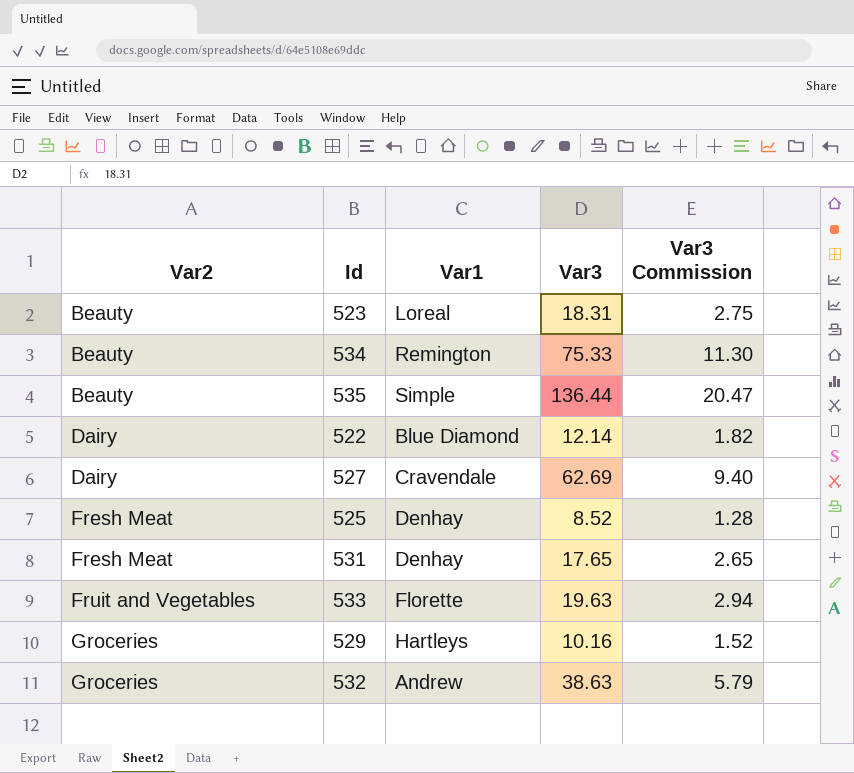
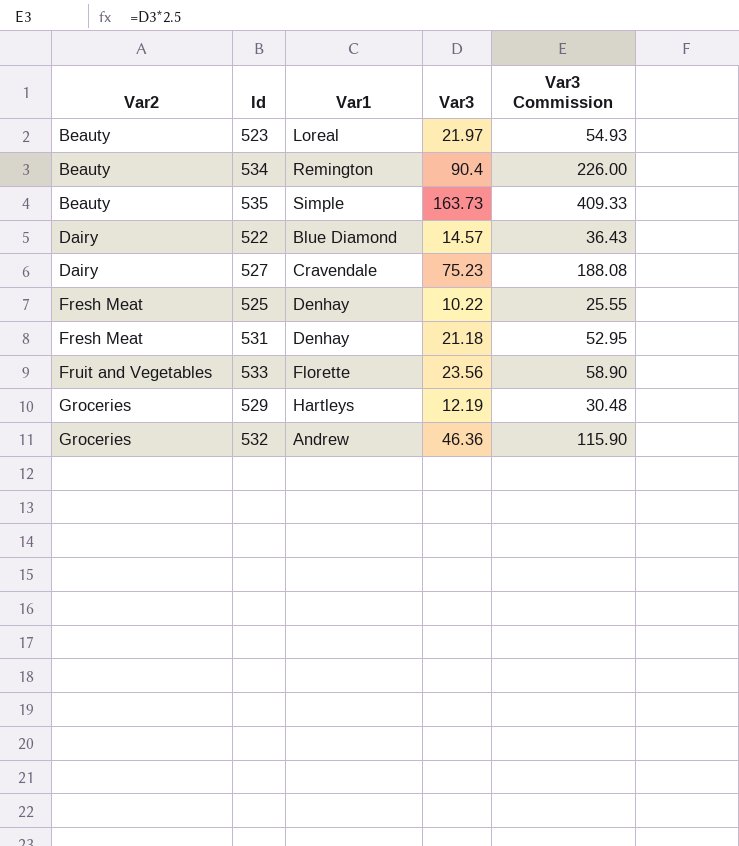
column Var3 Commission | formula: [Var3] * 0.15 -> [Var3] * 2.5
523 | Var3: 18.31 -> 21.97
534 | Var3: 75.33 -> 90.4
535 | Var3: 136.44 -> 163.73
522 | Var3: 12.14 -> 14.57
527 | Var3: 62.69 -> 75.23
525 | Var3: 8.52 -> 10.22
531 | Var3: 17.65 -> 21.18
533 | Var3: 19.63 -> 23.56
529 | Var3: 10.16 -> 12.19
532 | Var3: 38.63 -> 46.36

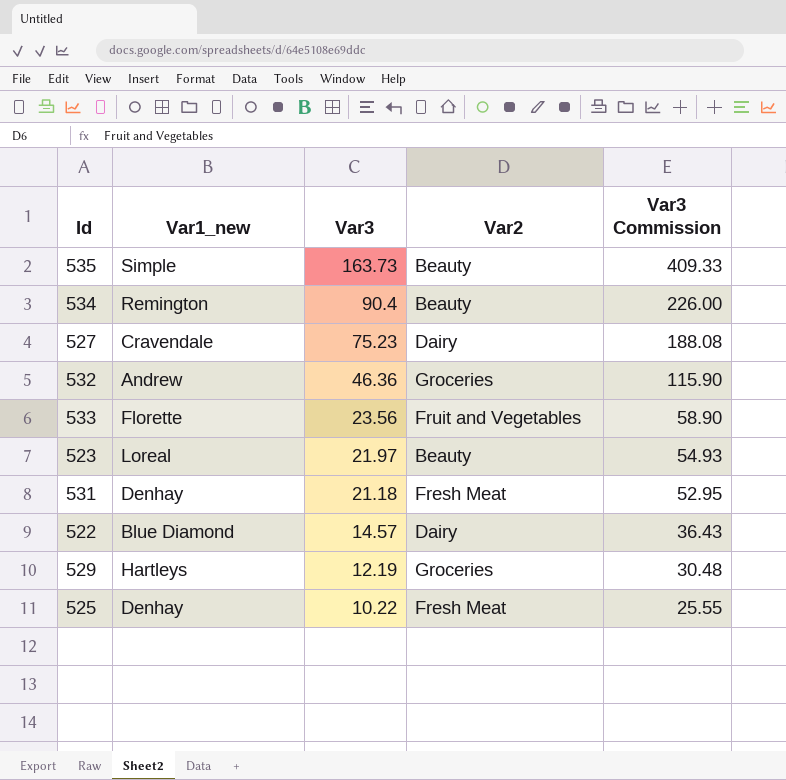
row order: Var2 ascending -> Var3 descending
column name: Var1 -> Var1_new
column Var2 | position: 1 -> 4

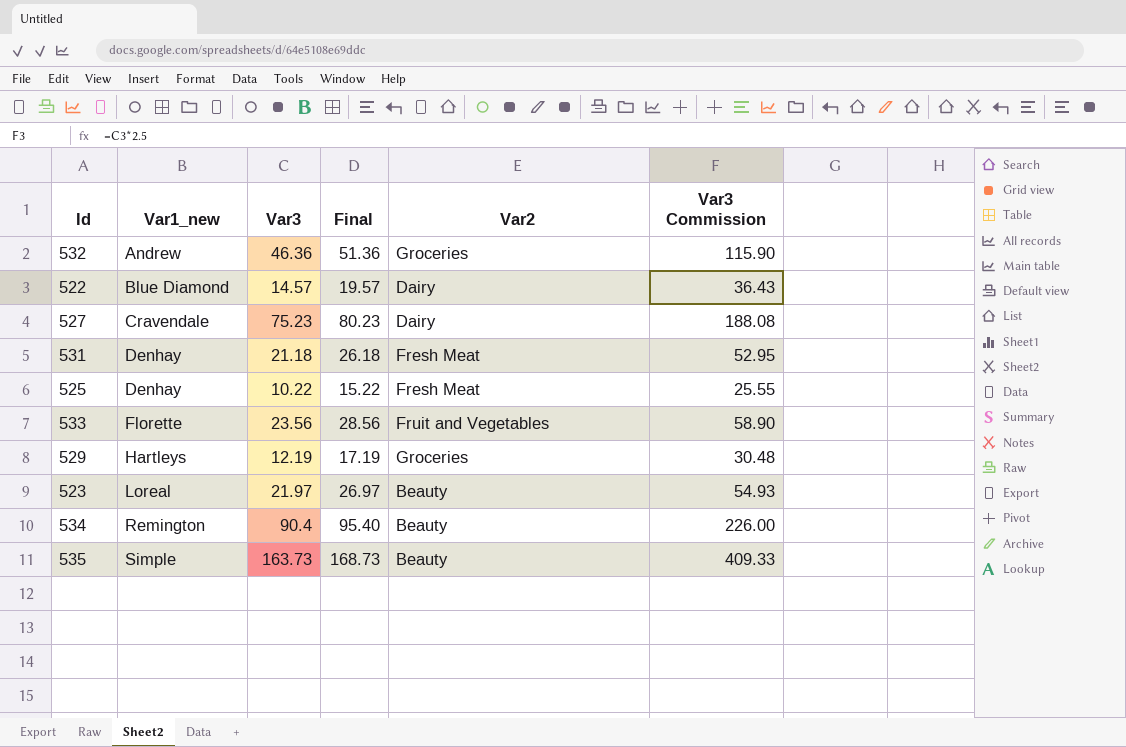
row order: Var3 descending -> Var1_new ascending
column Final | formula: none -> [Var3] + 5

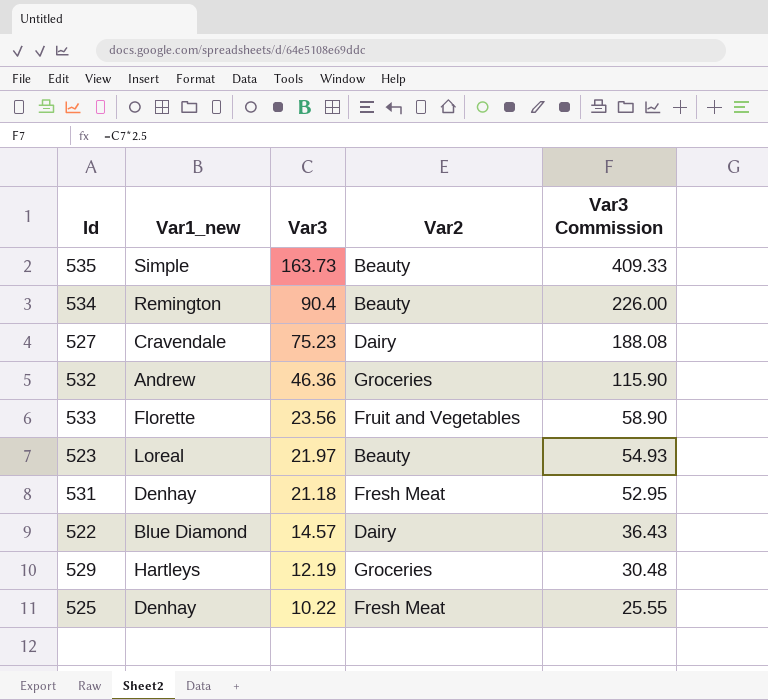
row order: Var1_new ascending -> Var3 descending
column Final | formula: [Var3] + 5 -> none

